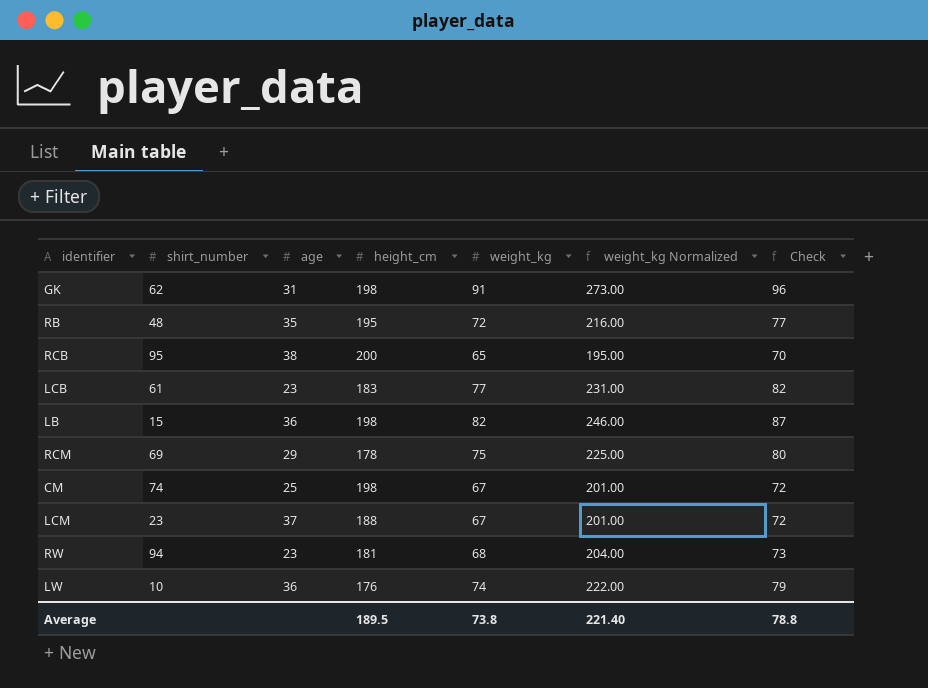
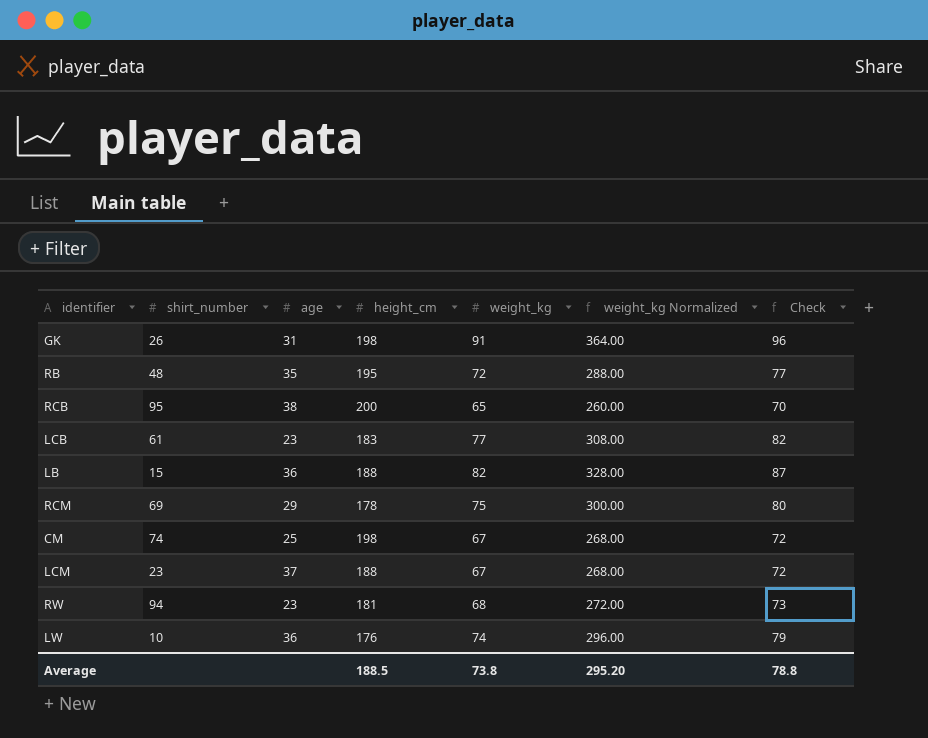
column weight_kg Normalized | formula: [weight_kg] * 3 -> [weight_kg] * 4
GK | shirt_number: 62 -> 26
LB | height_cm: 198 -> 188
Average | height_cm: 189.5 -> 188.5
Average | weight_kg Normalized: 221.40 -> 295.20

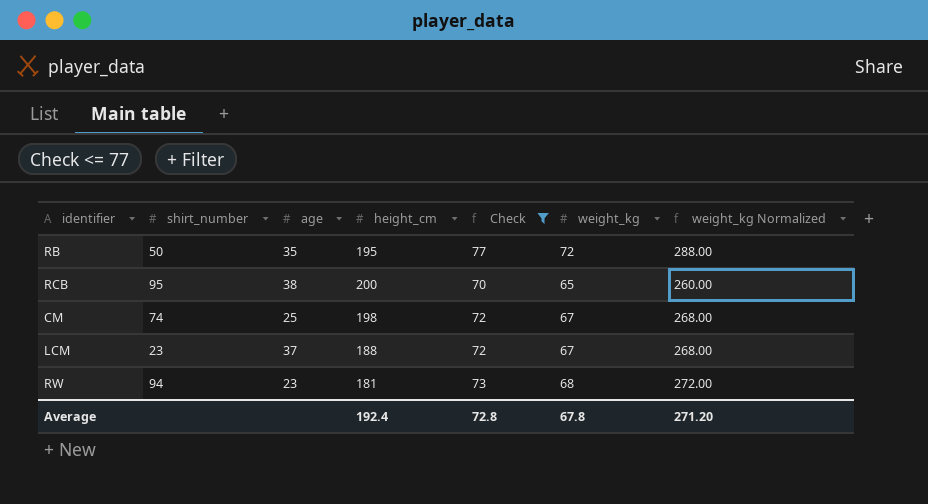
filter: none -> Check <= 77
column Check | position: 7 -> 5
RB | shirt_number: 48 -> 50
Average | height_cm: 188.5 -> 192.4
Average | Check: 78.8 -> 72.8
Average | weight_kg: 73.8 -> 67.8
Average | weight_kg Normalized: 295.20 -> 271.20

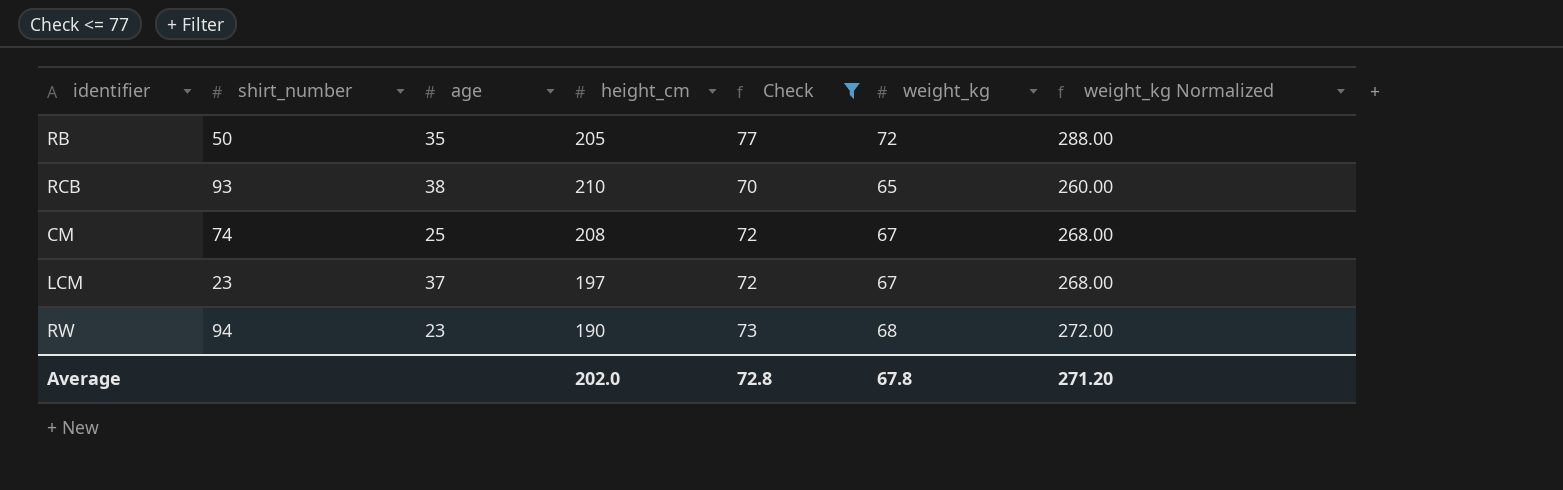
RB | height_cm: 195 -> 205
RCB | shirt_number: 95 -> 93
RCB | height_cm: 200 -> 210
CM | height_cm: 198 -> 208
LCM | height_cm: 188 -> 197
RW | height_cm: 181 -> 190
Average | height_cm: 192.4 -> 202.0

